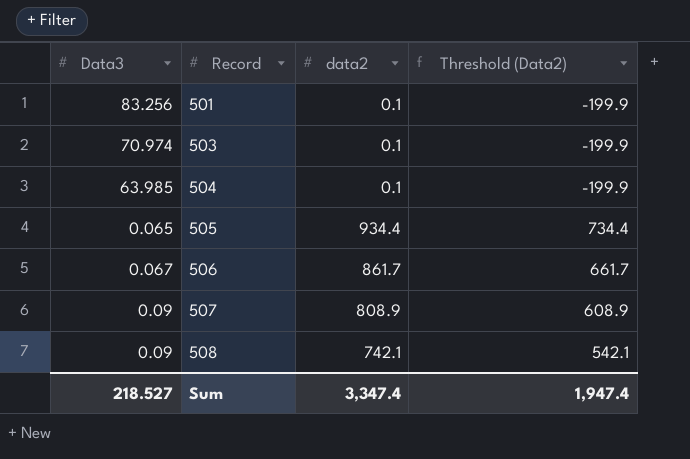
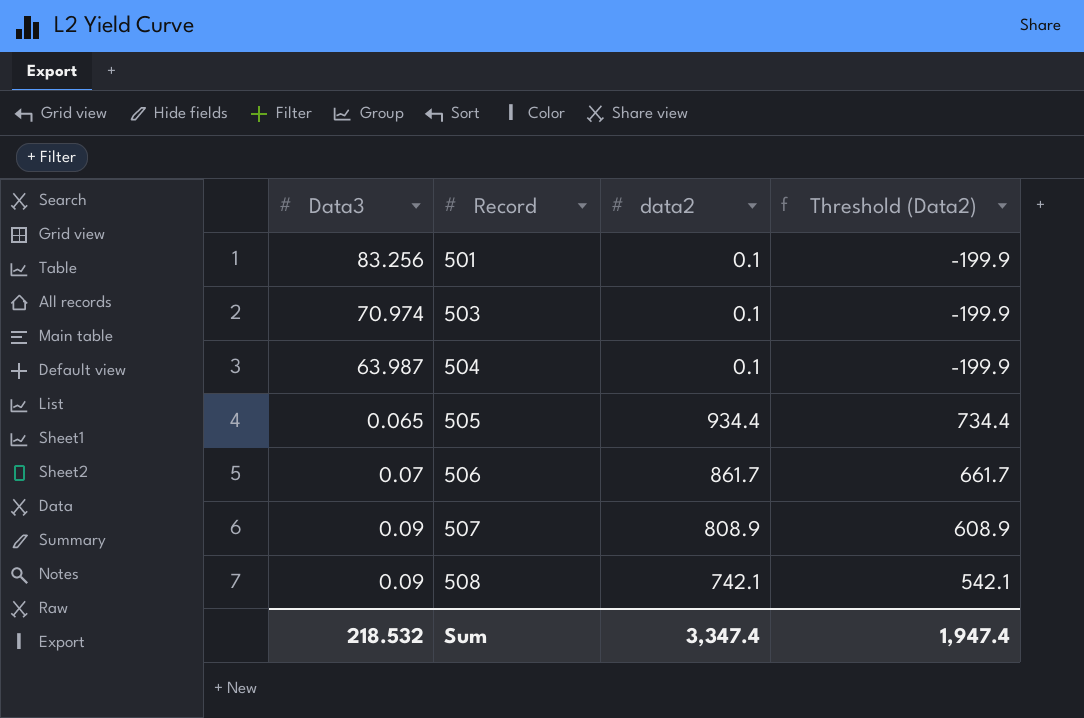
504 | Data3: 63.985 -> 63.987
506 | Data3: 0.067 -> 0.07
Sum | Data3: 218.527 -> 218.532

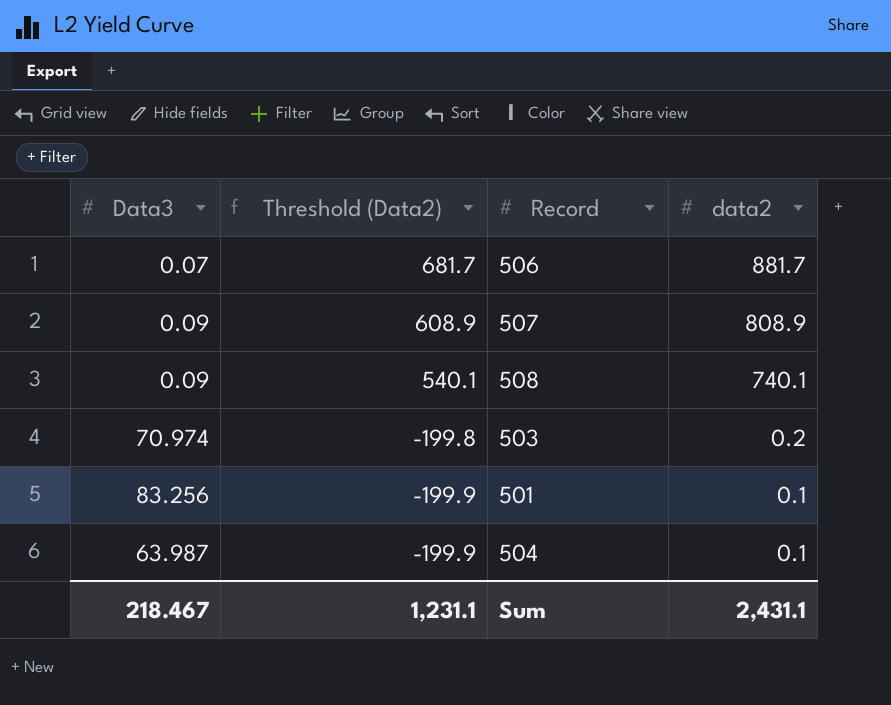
row order: Record ascending -> Threshold (Data2) descending
column Threshold (Data2) | position: 4 -> 2
row 505: 0.065 | 934.4 | 734.4 -> none
506 | Threshold (Data2): 661.7 -> 681.7
506 | data2: 861.7 -> 881.7
508 | Threshold (Data2): 542.1 -> 540.1
508 | data2: 742.1 -> 740.1
503 | Threshold (Data2): -199.9 -> -199.8
503 | data2: 0.1 -> 0.2
Sum | Data3: 218.532 -> 218.467
Sum | Threshold (Data2): 1,947.4 -> 1,231.1
Sum | data2: 3,347.4 -> 2,431.1

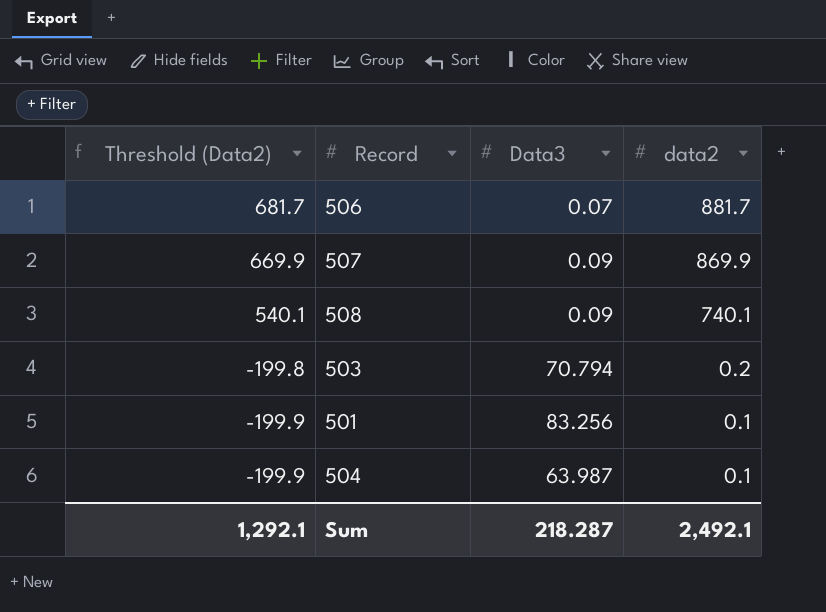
column Data3 | position: 1 -> 3
507 | Threshold (Data2): 608.9 -> 669.9
507 | data2: 808.9 -> 869.9
503 | Data3: 70.974 -> 70.794
Sum | Threshold (Data2): 1,231.1 -> 1,292.1
Sum | Data3: 218.467 -> 218.287
Sum | data2: 2,431.1 -> 2,492.1

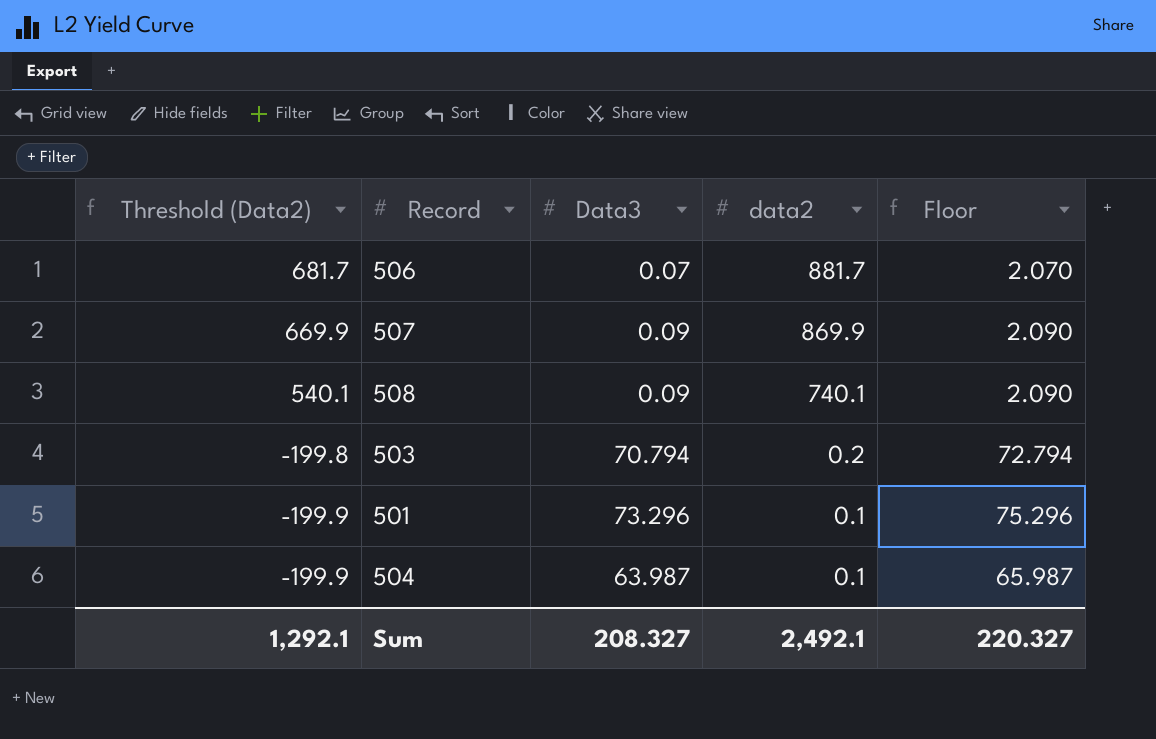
column Floor | formula: none -> [Data3] + 2
501 | Data3: 83.256 -> 73.296
Sum | Data3: 218.287 -> 208.327

